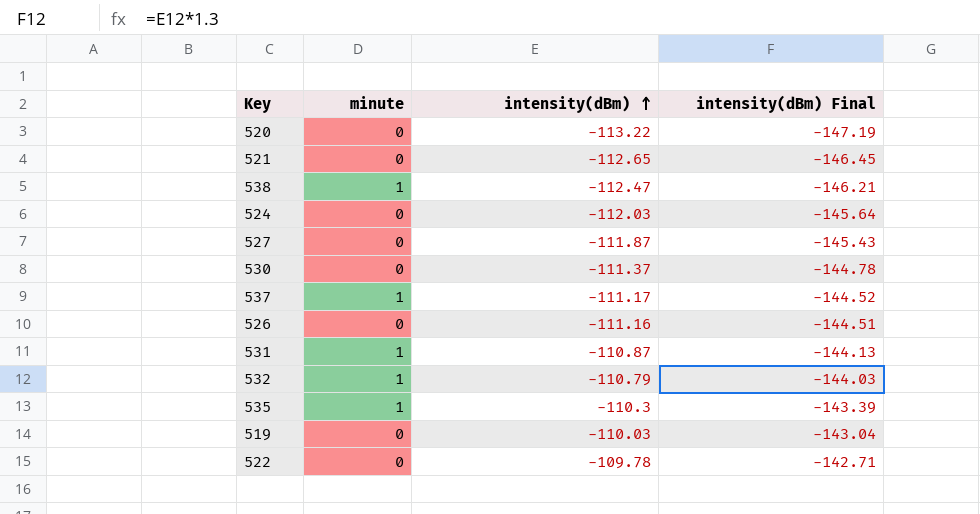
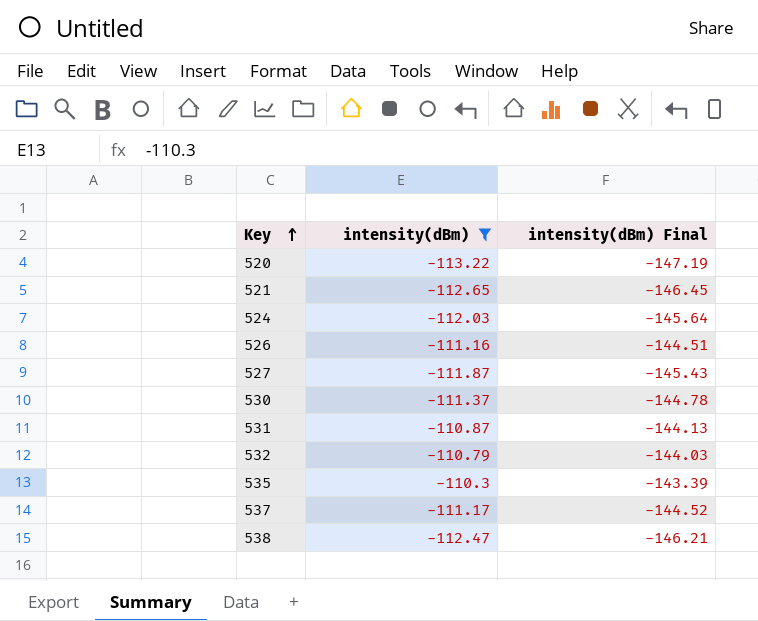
filter: none -> intensity(dBm) <= -110.3
row order: intensity(dBm) ascending -> Key ascending
column minute | position: 2 -> none

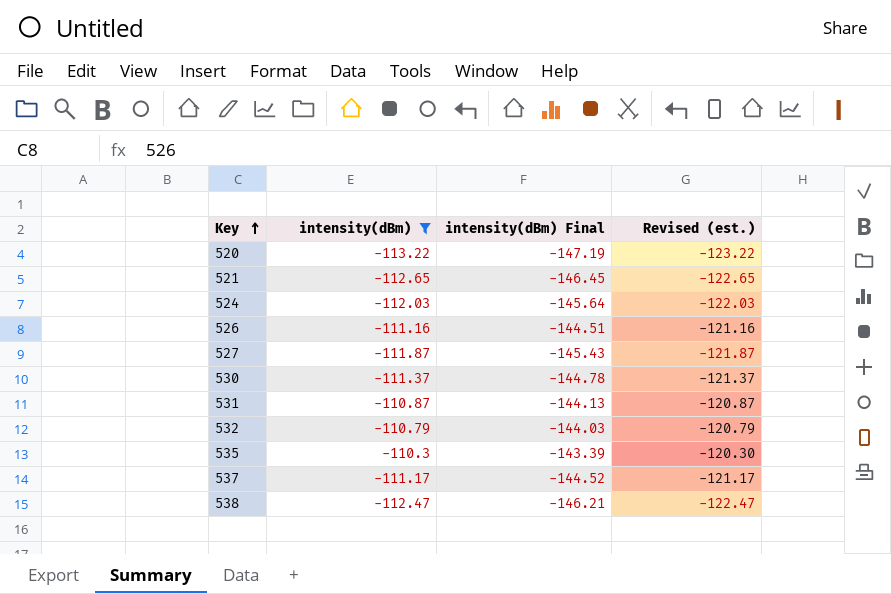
column Revised (est.) | formula: none -> [intensity(dBm)] - 10

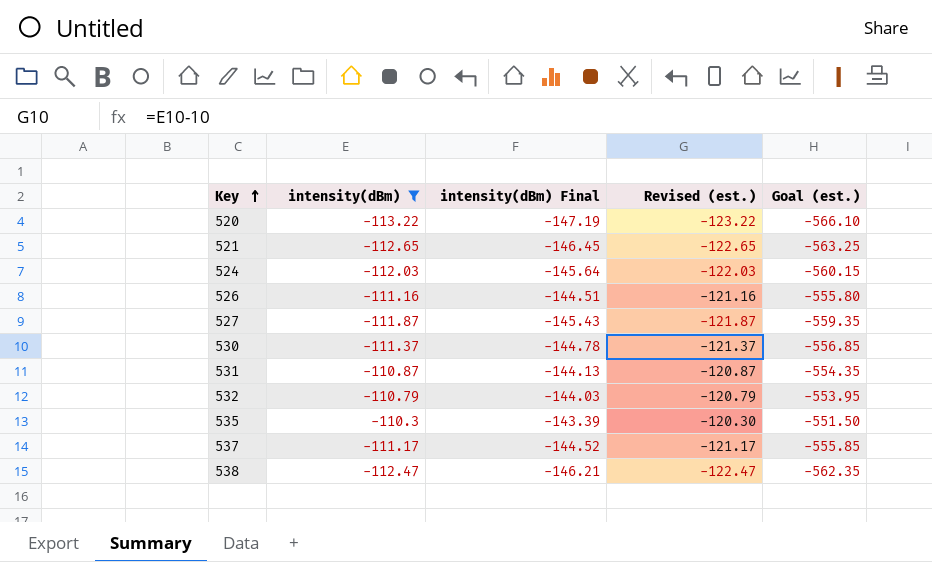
column Goal (est.) | formula: none -> [intensity(dBm)] * 5

